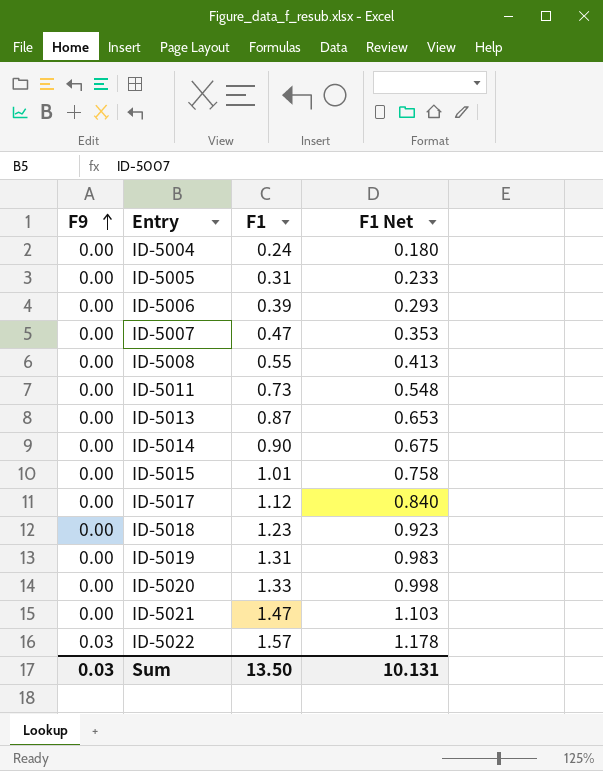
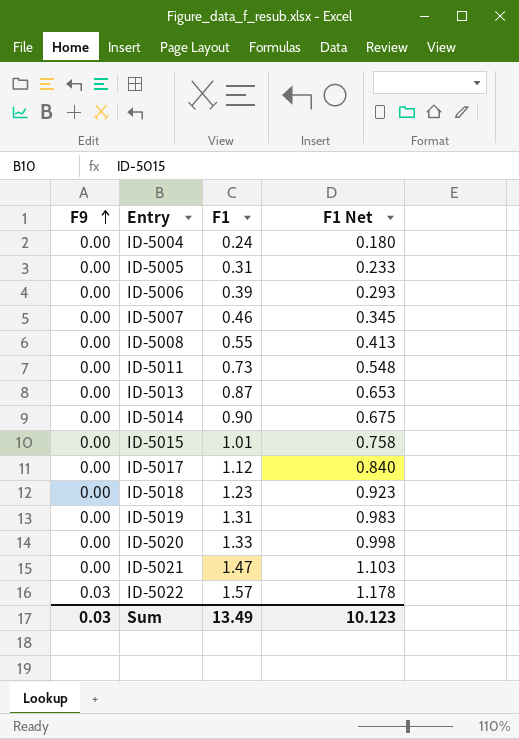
ID-5007 | F1: 0.47 -> 0.46
ID-5007 | F1 Net: 0.353 -> 0.345
Sum | F1: 13.50 -> 13.49
Sum | F1 Net: 10.131 -> 10.123

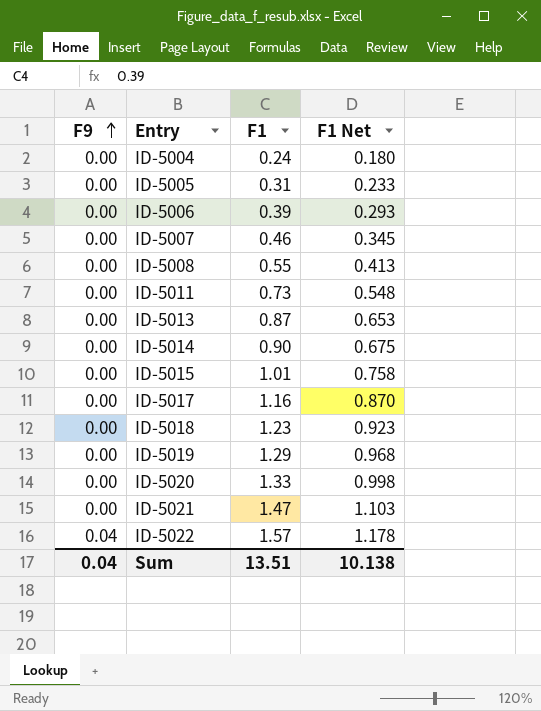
ID-5017 | F1: 1.12 -> 1.16
ID-5017 | F1 Net: 0.840 -> 0.870
ID-5019 | F1: 1.31 -> 1.29
ID-5019 | F1 Net: 0.983 -> 0.968
ID-5022 | F9: 0.03 -> 0.04
Sum | F9: 0.03 -> 0.04
Sum | F1: 13.49 -> 13.51
Sum | F1 Net: 10.123 -> 10.138

